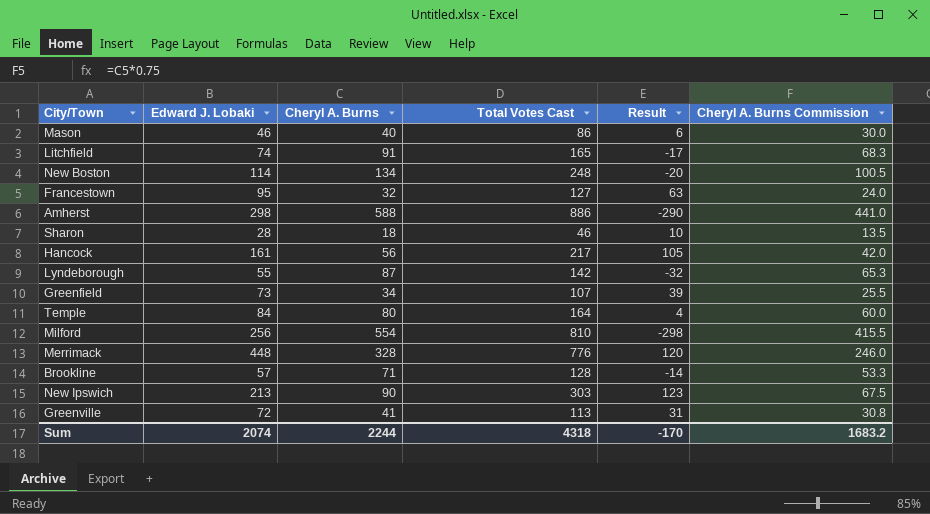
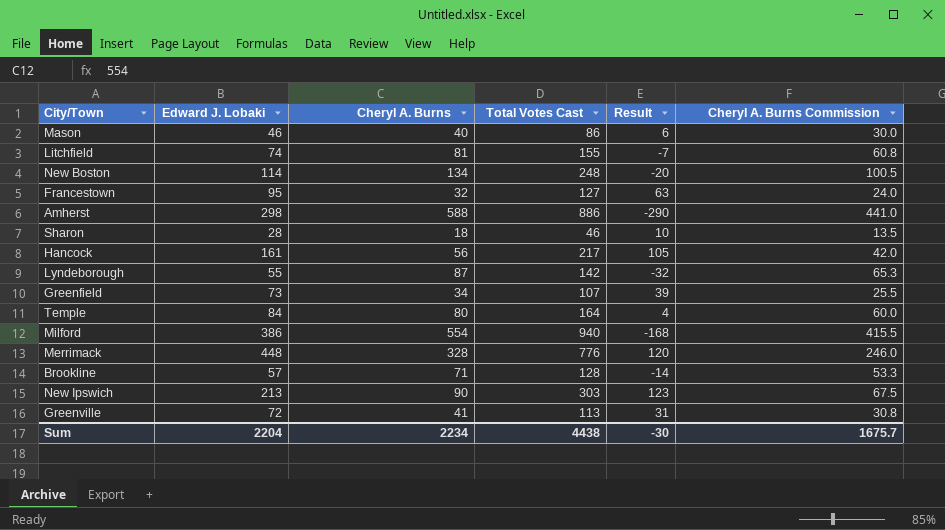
Litchfield | Cheryl A. Burns: 91 -> 81
Litchfield | Total Votes Cast: 165 -> 155
Litchfield | Result: -17 -> -7
Litchfield | Cheryl A. Burns Commission: 68.3 -> 60.8
Milford | Edward J. Lobaki: 256 -> 386
Milford | Total Votes Cast: 810 -> 940
Milford | Result: -298 -> -168
Sum | Edward J. Lobaki: 2074 -> 2204
Sum | Cheryl A. Burns: 2244 -> 2234
Sum | Total Votes Cast: 4318 -> 4438
Sum | Result: -170 -> -30
Sum | Cheryl A. Burns Commission: 1683.2 -> 1675.7

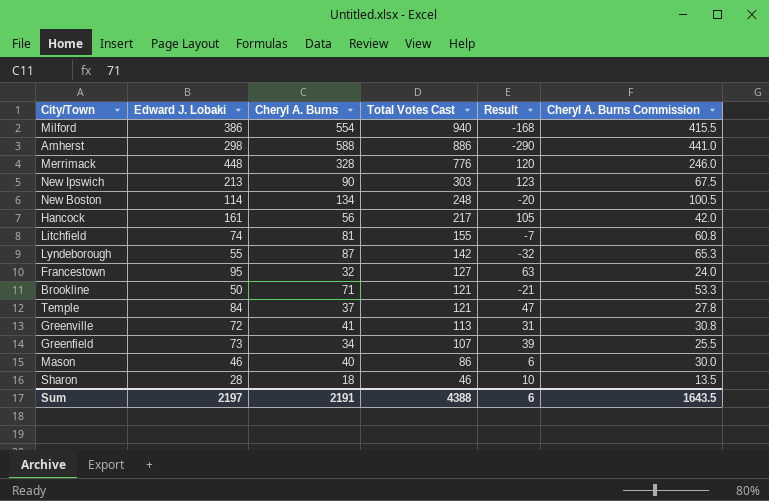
row order: none -> Total Votes Cast descending
Brookline | Edward J. Lobaki: 57 -> 50
Brookline | Total Votes Cast: 128 -> 121
Brookline | Result: -14 -> -21
Temple | Cheryl A. Burns: 80 -> 37
Temple | Total Votes Cast: 164 -> 121
Temple | Result: 4 -> 47
Temple | Cheryl A. Burns Commission: 60.0 -> 27.8
Sum | Edward J. Lobaki: 2204 -> 2197
Sum | Cheryl A. Burns: 2234 -> 2191
Sum | Total Votes Cast: 4438 -> 4388
Sum | Result: -30 -> 6
Sum | Cheryl A. Burns Commission: 1675.7 -> 1643.5

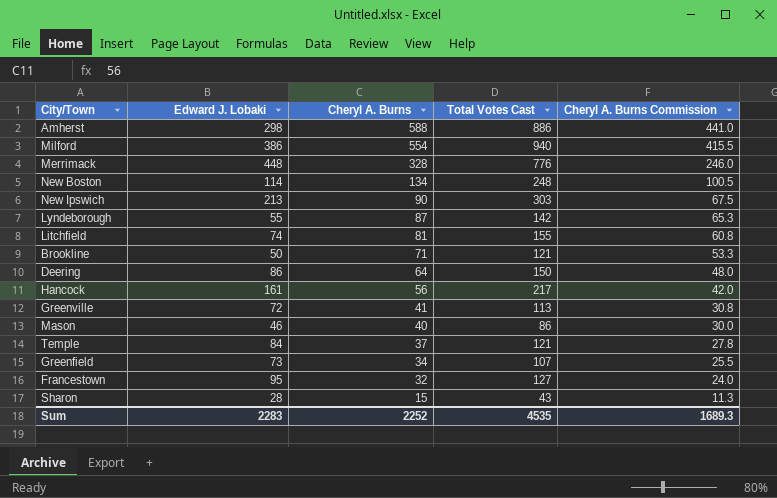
row order: Total Votes Cast descending -> Cheryl A. Burns descending
column Result | formula: [Edward J. Lobaki] - [Cheryl A. Burns] -> none
row Deering: none -> 86 | 64 | 150 | 48.0
Sharon | Cheryl A. Burns: 18 -> 15
Sharon | Total Votes Cast: 46 -> 43
Sharon | Cheryl A. Burns Commission: 13.5 -> 11.3
Sum | Edward J. Lobaki: 2197 -> 2283
Sum | Cheryl A. Burns: 2191 -> 2252
Sum | Total Votes Cast: 4388 -> 4535
Sum | Cheryl A. Burns Commission: 1643.5 -> 1689.3

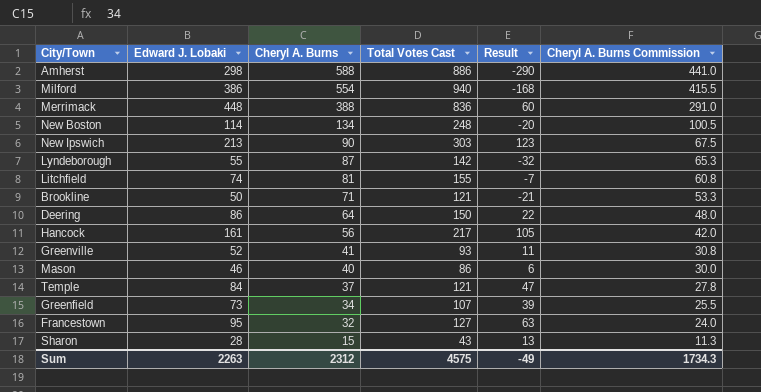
column Result | formula: none -> [Edward J. Lobaki] - [Cheryl A. Burns]
Merrimack | Cheryl A. Burns: 328 -> 388
Merrimack | Total Votes Cast: 776 -> 836
Merrimack | Cheryl A. Burns Commission: 246.0 -> 291.0
Greenville | Edward J. Lobaki: 72 -> 52
Greenville | Total Votes Cast: 113 -> 93
Sum | Edward J. Lobaki: 2283 -> 2263
Sum | Cheryl A. Burns: 2252 -> 2312
Sum | Total Votes Cast: 4535 -> 4575
Sum | Cheryl A. Burns Commission: 1689.3 -> 1734.3

